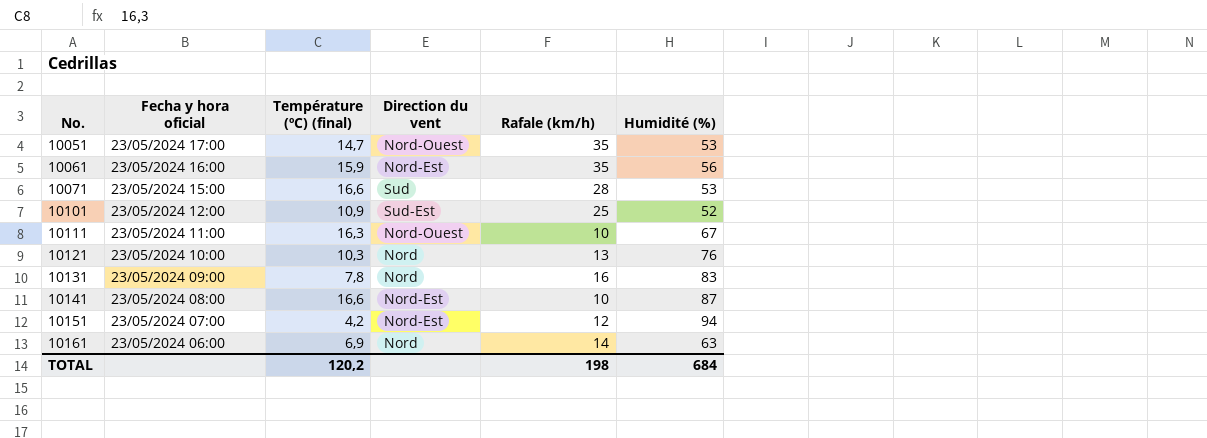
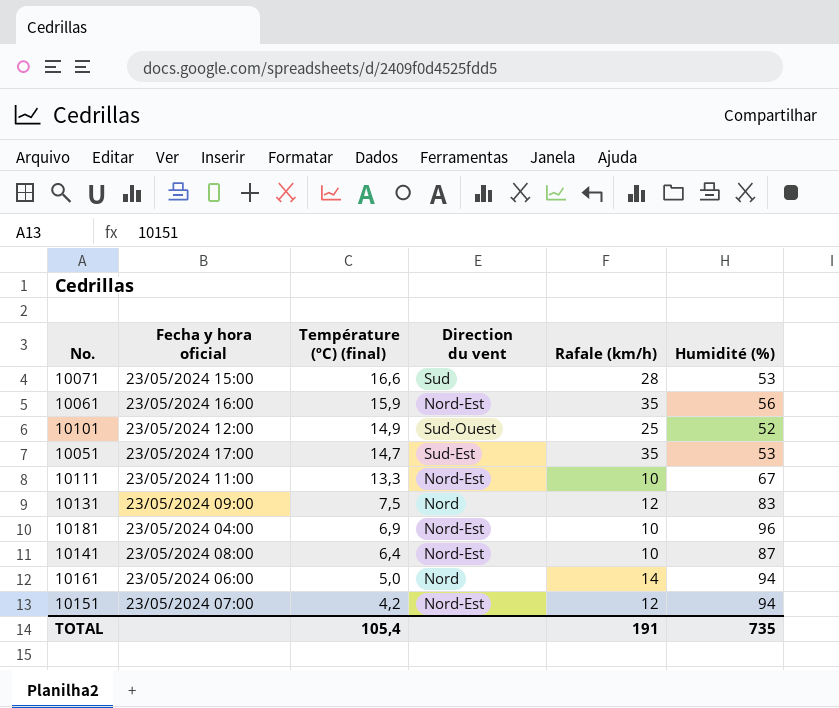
row order: No. ascending -> Température (ºC) (final) descending
row 10121: 23/05/2024 10:00 | 10,3 | Nord | 13 | 76 -> none
10101 | Température (ºC) (final): 10,9 -> 14,9
10101 | Direction du vent: Sud-Est -> Sud-Ouest
10051 | Direction du vent: Nord-Ouest -> Sud-Est
10111 | Température (ºC) (final): 16,3 -> 13,3
10111 | Direction du vent: Nord-Ouest -> Nord-Est
10131 | Température (ºC) (final): 7,8 -> 7,5
10131 | Rafale (km/h): 16 -> 12
row 10181: none -> 23/05/2024 04:00 | 6,9 | Nord-Est | 10 | 96
10141 | Température (ºC) (final): 16,6 -> 6,4
10161 | Température (ºC) (final): 6,9 -> 5,0
10161 | Humidité (%): 63 -> 94
TOTAL | Température (ºC) (final): 120,2 -> 105,4
TOTAL | Rafale (km/h): 198 -> 191
TOTAL | Humidité (%): 684 -> 735

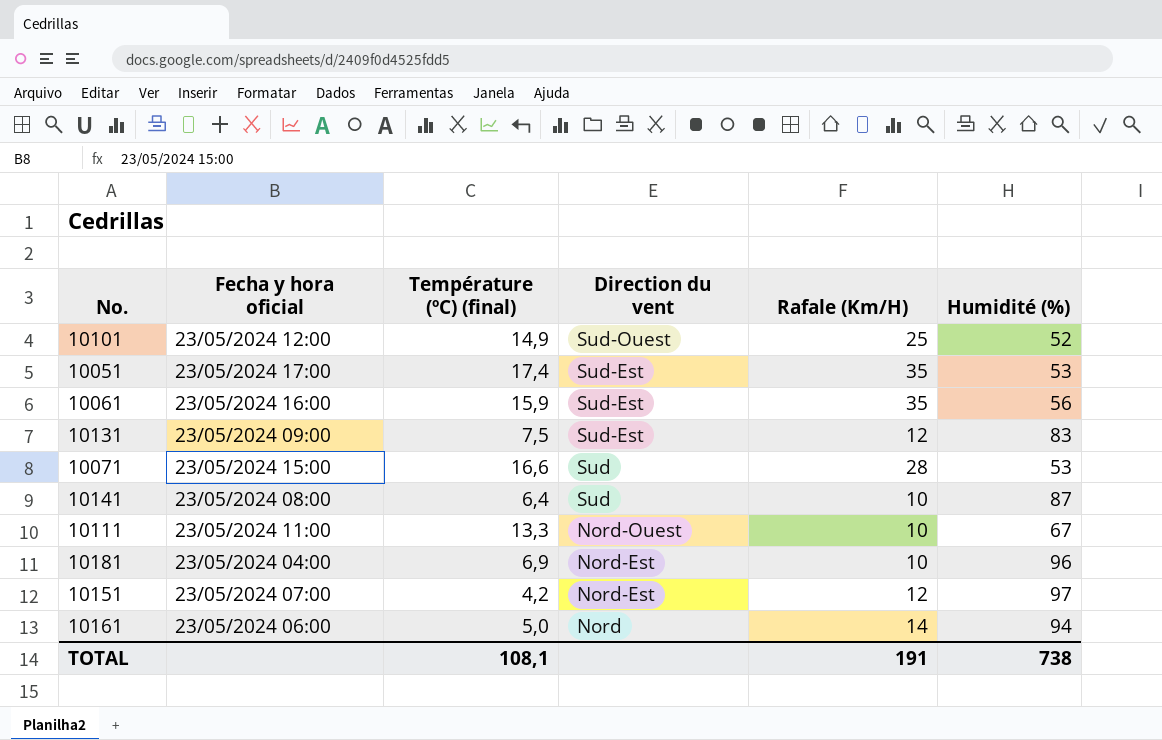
row order: Température (ºC) (final) descending -> Direction du vent descending
column name: Rafale (km/h) -> Rafale (Km/H)
10051 | Température (ºC) (final): 14,7 -> 17,4
10061 | Direction du vent: Nord-Est -> Sud-Est
10131 | Direction du vent: Nord -> Sud-Est
10141 | Direction du vent: Nord-Est -> Sud
10111 | Direction du vent: Nord-Est -> Nord-Ouest
10151 | Humidité (%): 94 -> 97
TOTAL | Température (ºC) (final): 105,4 -> 108,1
TOTAL | Humidité (%): 735 -> 738

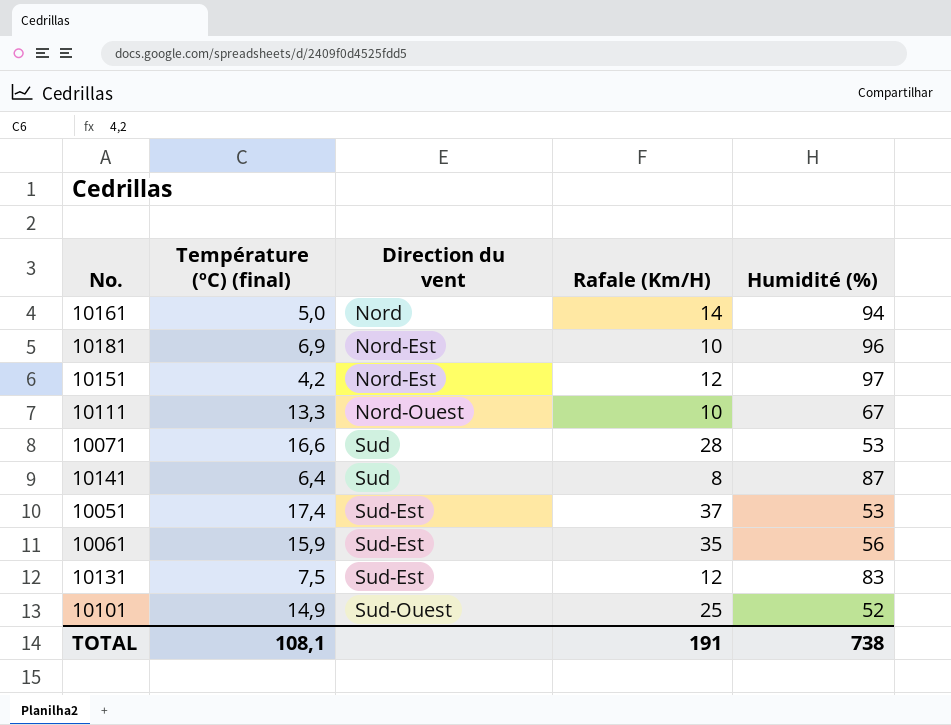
row order: Direction du vent descending -> Direction du vent ascending
column Fecha y hora oficial | position: 2 -> none
10141 | Rafale (Km/H): 10 -> 8
10051 | Rafale (Km/H): 35 -> 37

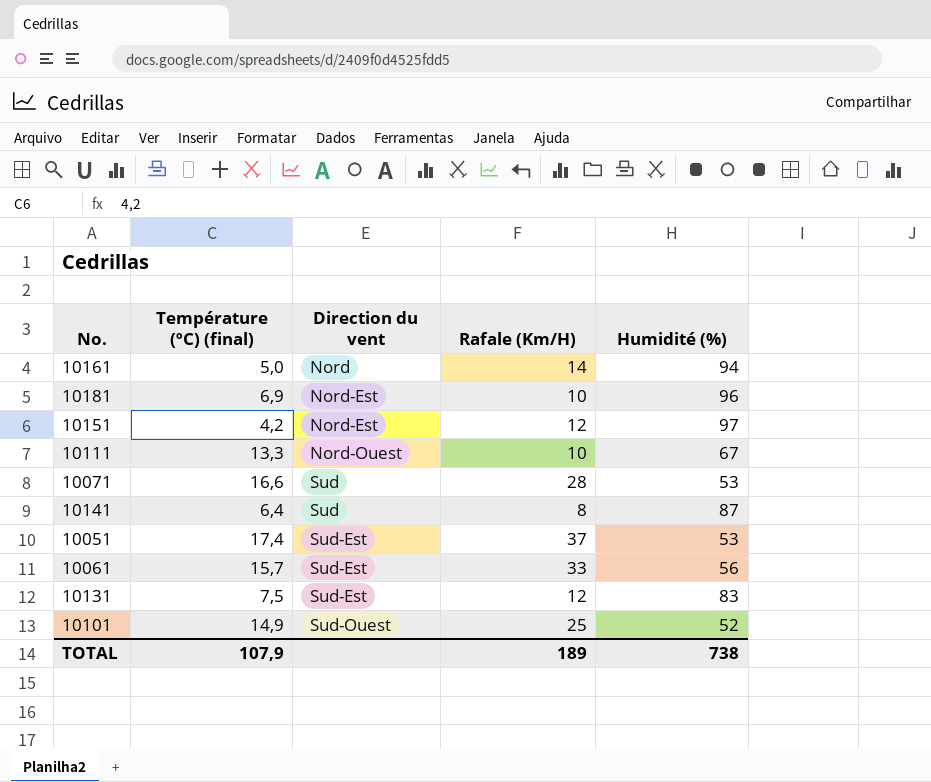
10061 | Température (ºC) (final): 15,9 -> 15,7
10061 | Rafale (Km/H): 35 -> 33
TOTAL | Température (ºC) (final): 108,1 -> 107,9
TOTAL | Rafale (Km/H): 191 -> 189

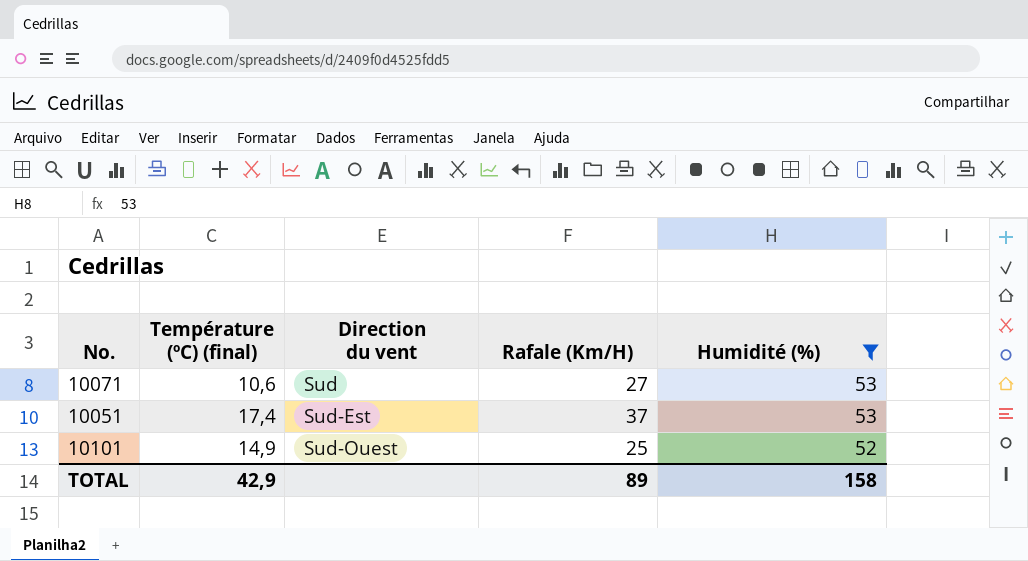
filter: none -> Humidité (%) <= 53
10071 | Température (ºC) (final): 16,6 -> 10,6
10071 | Rafale (Km/H): 28 -> 27
TOTAL | Température (ºC) (final): 107,9 -> 42,9
TOTAL | Rafale (Km/H): 189 -> 89
TOTAL | Humidité (%): 738 -> 158

